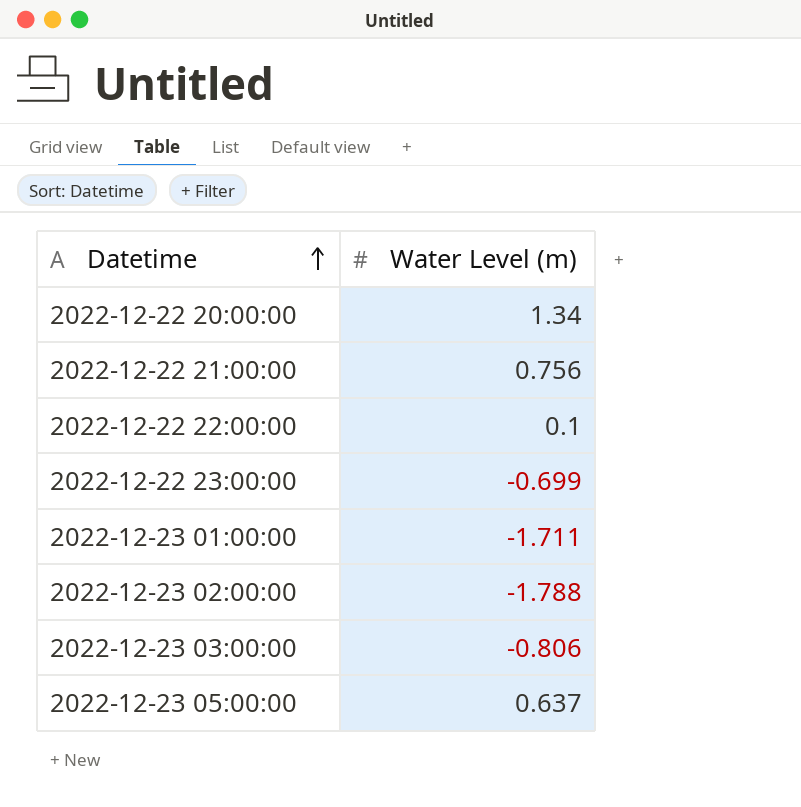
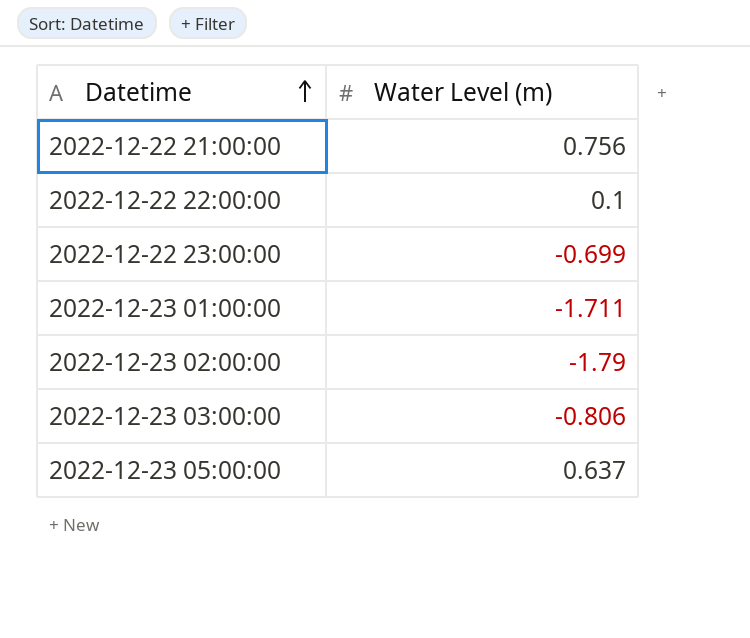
row 2022-12-22 20:00:00: 1.34 -> none
2022-12-23 02:00:00 | Water Level (m): -1.788 -> -1.79

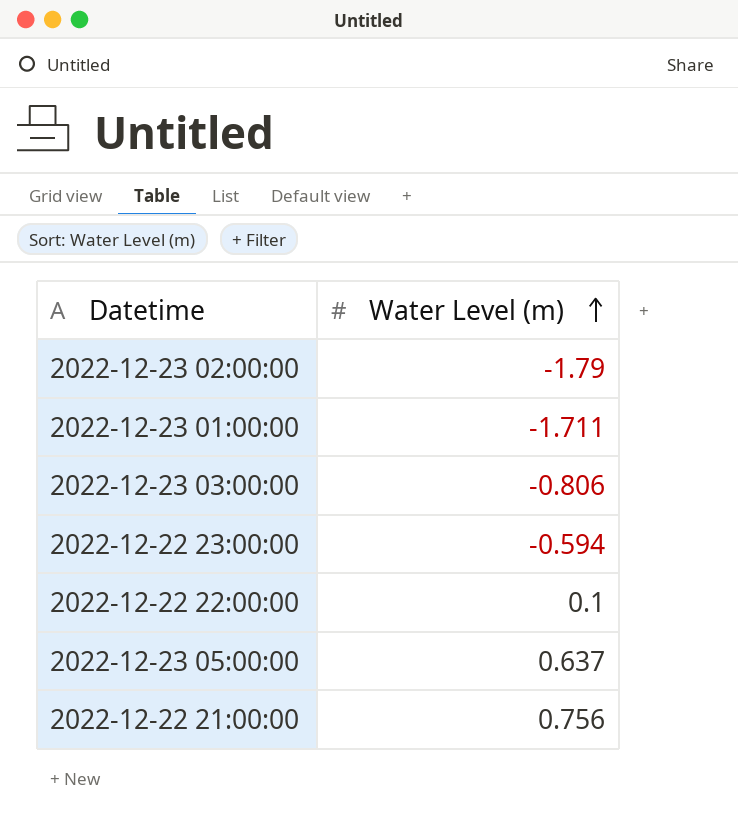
row order: Datetime ascending -> Water Level (m) ascending
2022-12-22 23:00:00 | Water Level (m): -0.699 -> -0.594

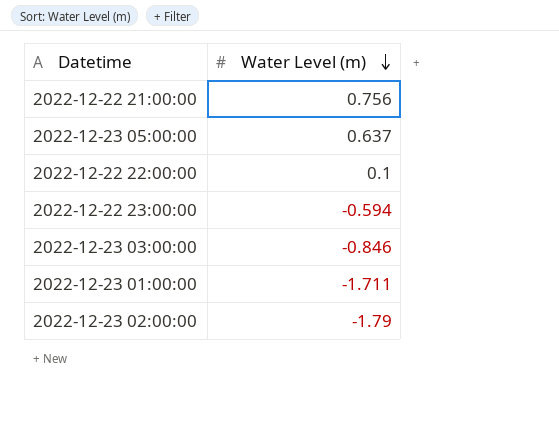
row order: Water Level (m) ascending -> Water Level (m) descending
2022-12-23 03:00:00 | Water Level (m): -0.806 -> -0.846

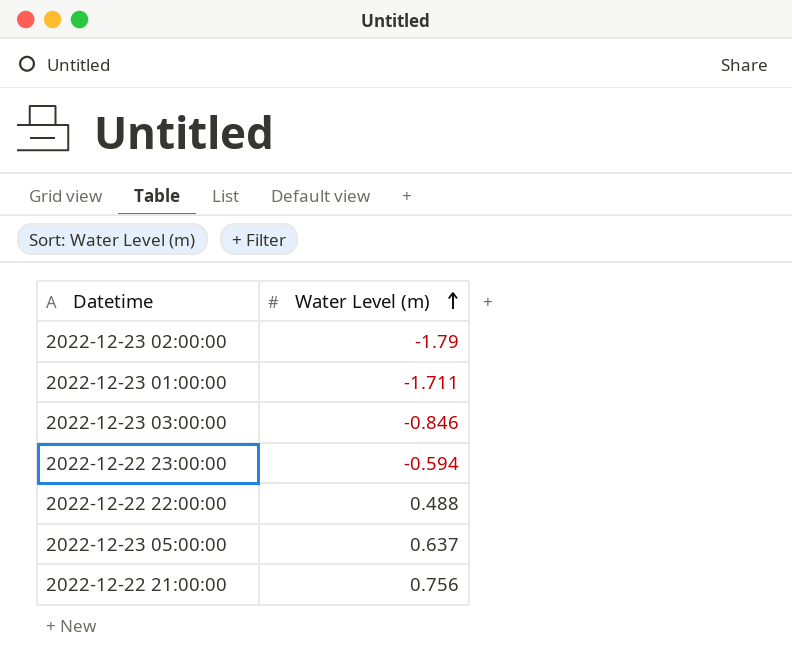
row order: Water Level (m) descending -> Water Level (m) ascending
2022-12-22 22:00:00 | Water Level (m): 0.1 -> 0.488

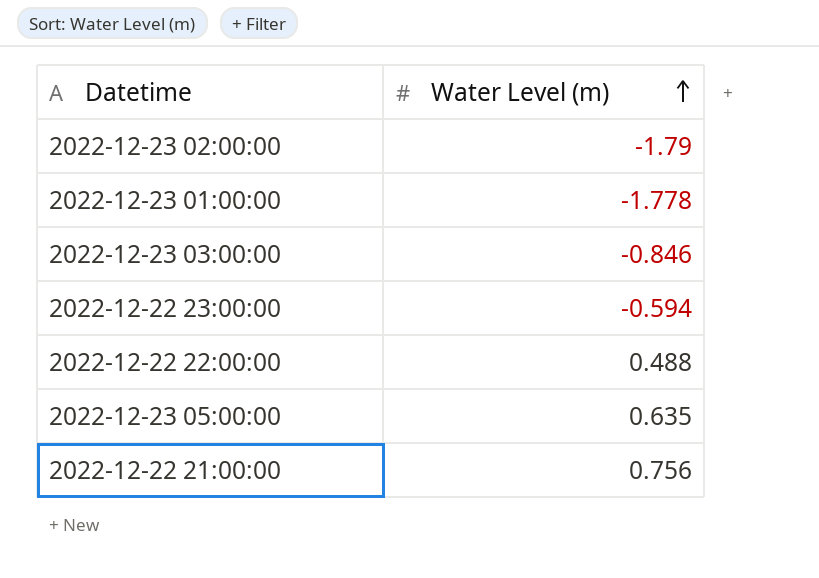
2022-12-23 01:00:00 | Water Level (m): -1.711 -> -1.778
2022-12-23 05:00:00 | Water Level (m): 0.637 -> 0.635

